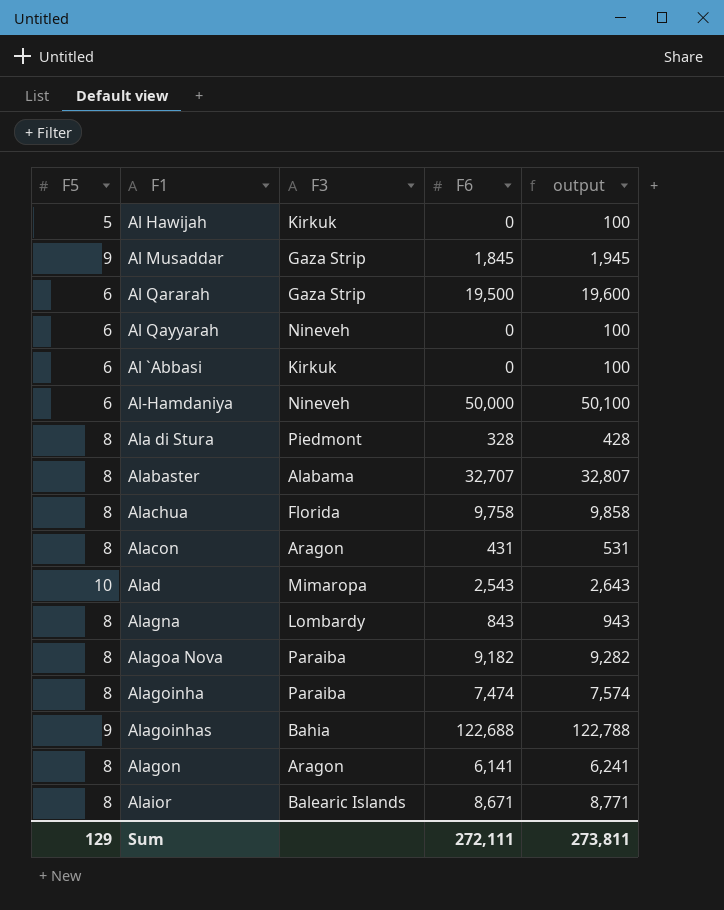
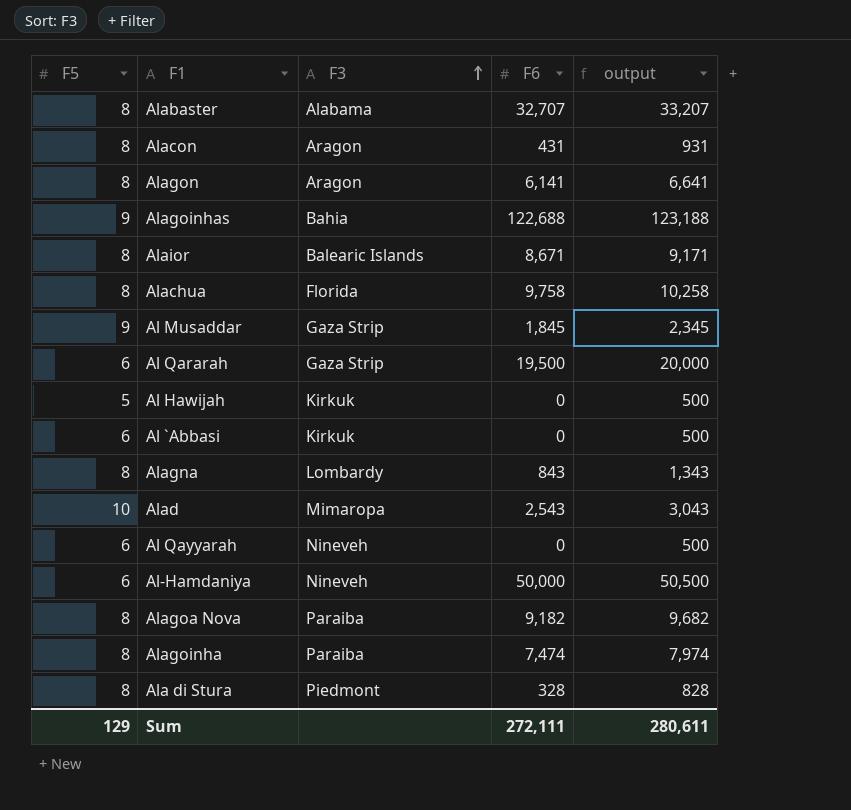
row order: none -> F3 ascending
column output | formula: [F6] + 100 -> [F6] + 500
Sum | output: 273,811 -> 280,611

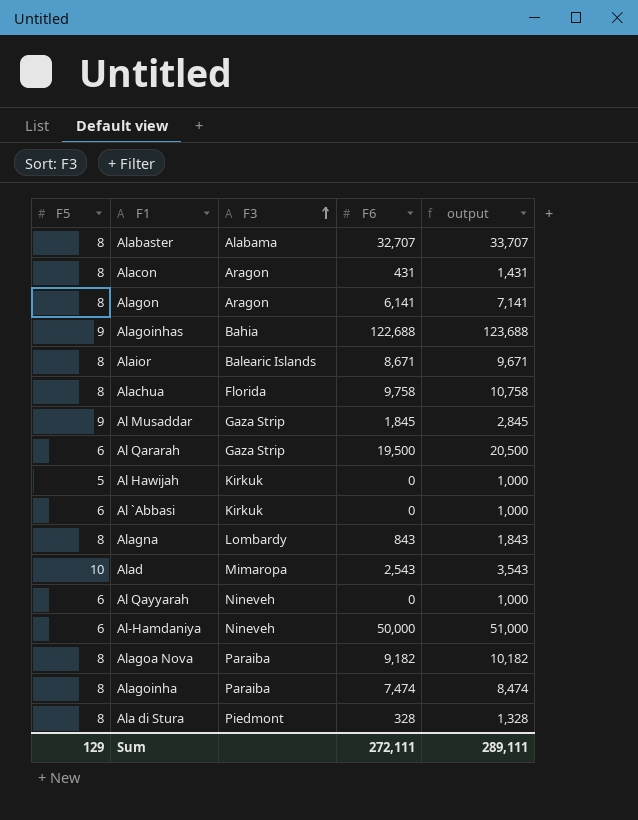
column output | formula: [F6] + 500 -> [F6] + 1000
Sum | output: 280,611 -> 289,111

